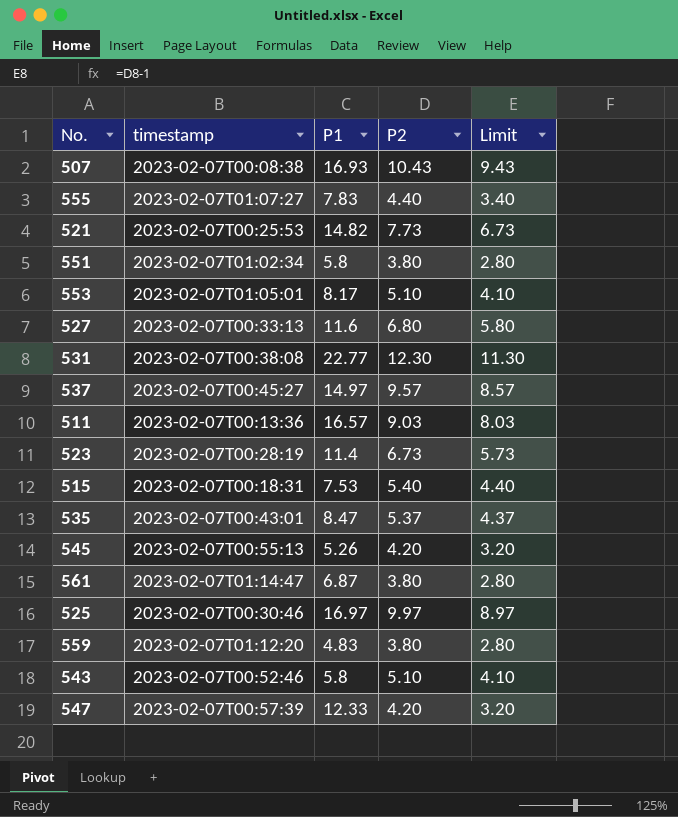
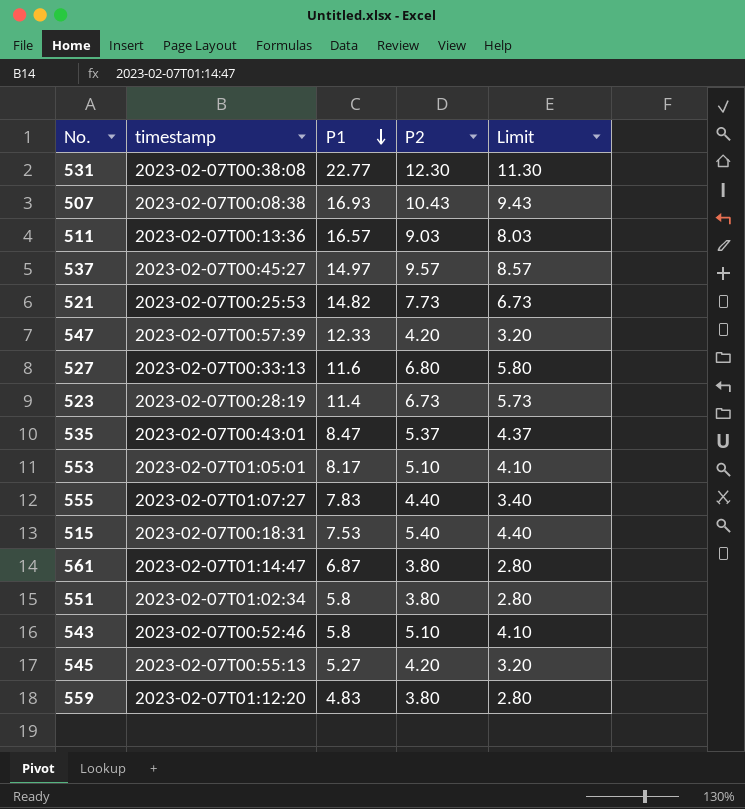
row order: none -> P1 descending
row 525: 2023-02-07T00:30:46 | 16.97 | 9.97 | 8.97 -> none
545 | P1: 5.26 -> 5.27

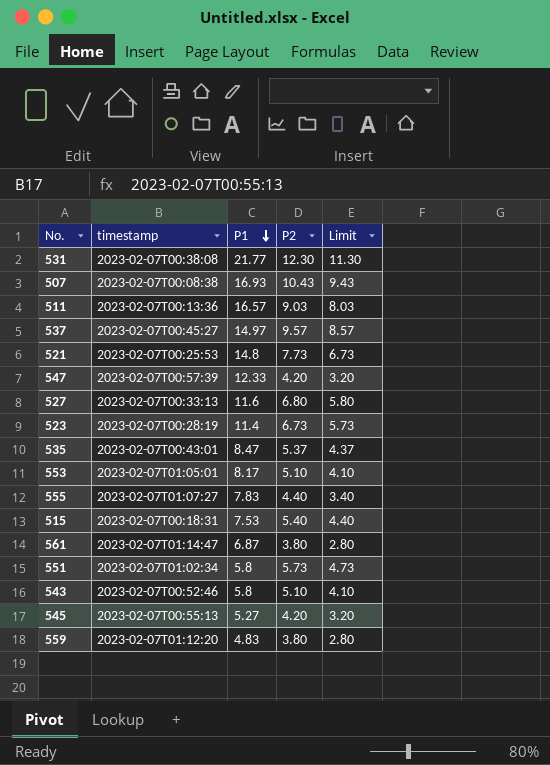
531 | P1: 22.77 -> 21.77
521 | P1: 14.82 -> 14.8
551 | P2: 3.80 -> 5.73
551 | Limit: 2.80 -> 4.73

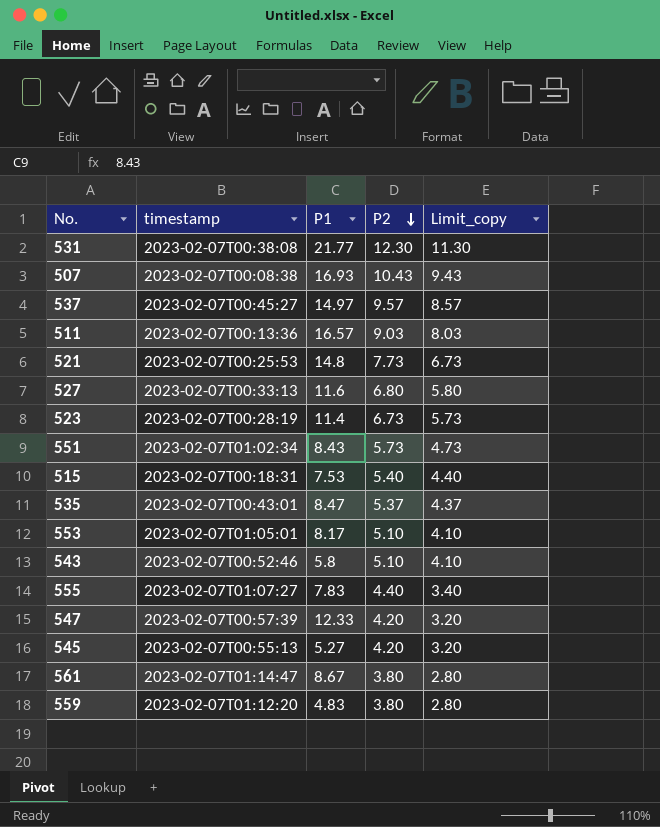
row order: P1 descending -> P2 descending
column name: Limit -> Limit_copy
551 | P1: 5.8 -> 8.43
561 | P1: 6.87 -> 8.67

